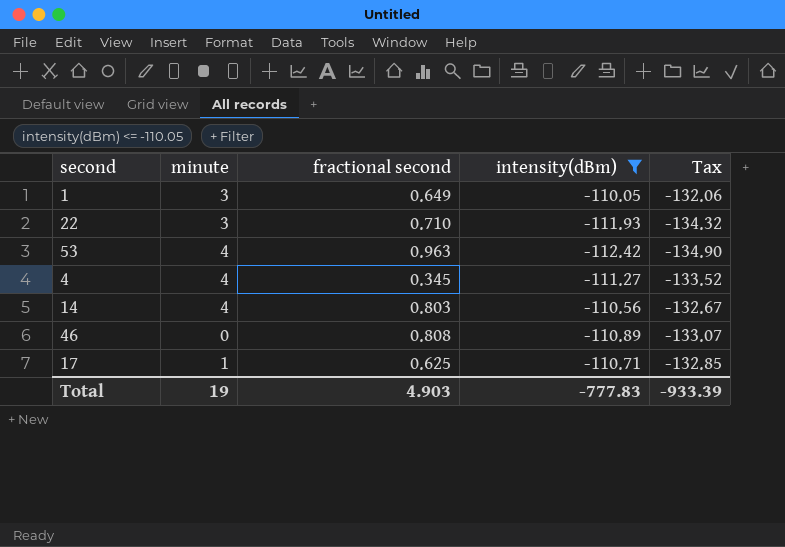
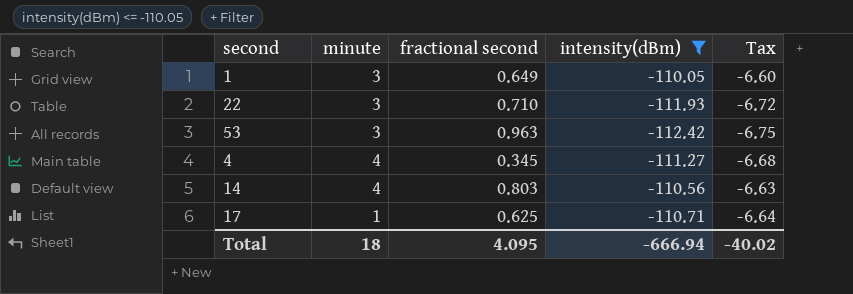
column Tax | formula: [intensity(dBm)] * 1.2 -> [intensity(dBm)] * 0.06
row 46: 0 | 0.808 | -110.89 | -133.07 -> none
53 | minute: 4 -> 3
Total | minute: 19 -> 18
Total | fractional second: 4.903 -> 4.095
Total | intensity(dBm): -777.83 -> -666.94
Total | Tax: -933.39 -> -40.02

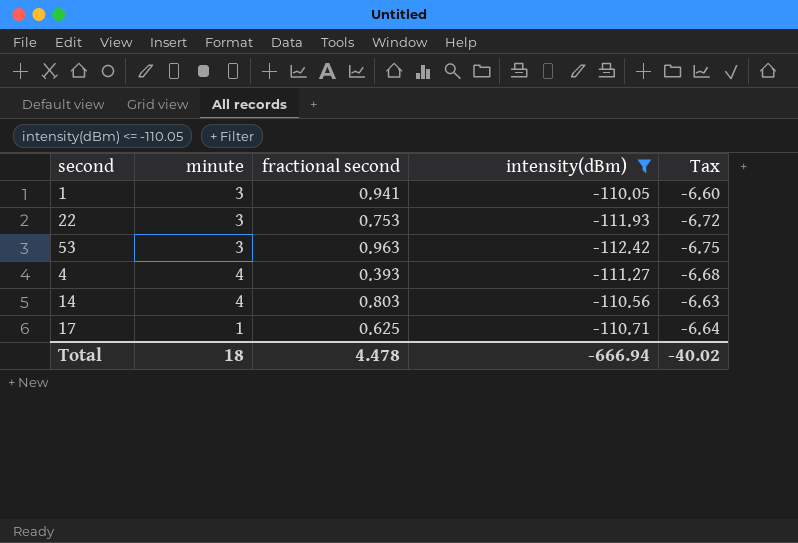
1 | fractional second: 0.649 -> 0.941
22 | fractional second: 0.710 -> 0.753
4 | fractional second: 0.345 -> 0.393
Total | fractional second: 4.095 -> 4.478

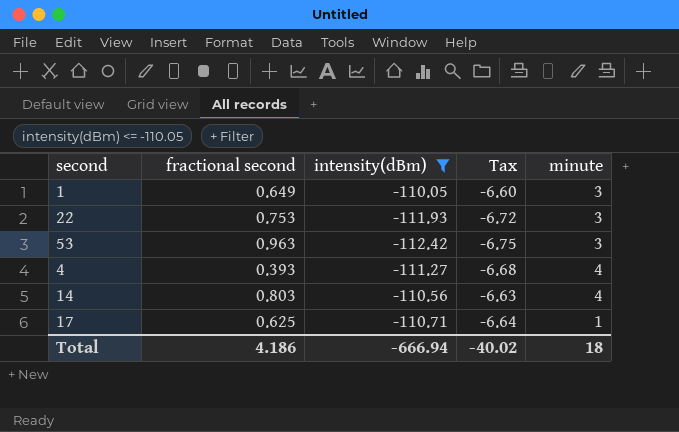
column minute | position: 2 -> 5
1 | fractional second: 0.941 -> 0.649
Total | fractional second: 4.478 -> 4.186

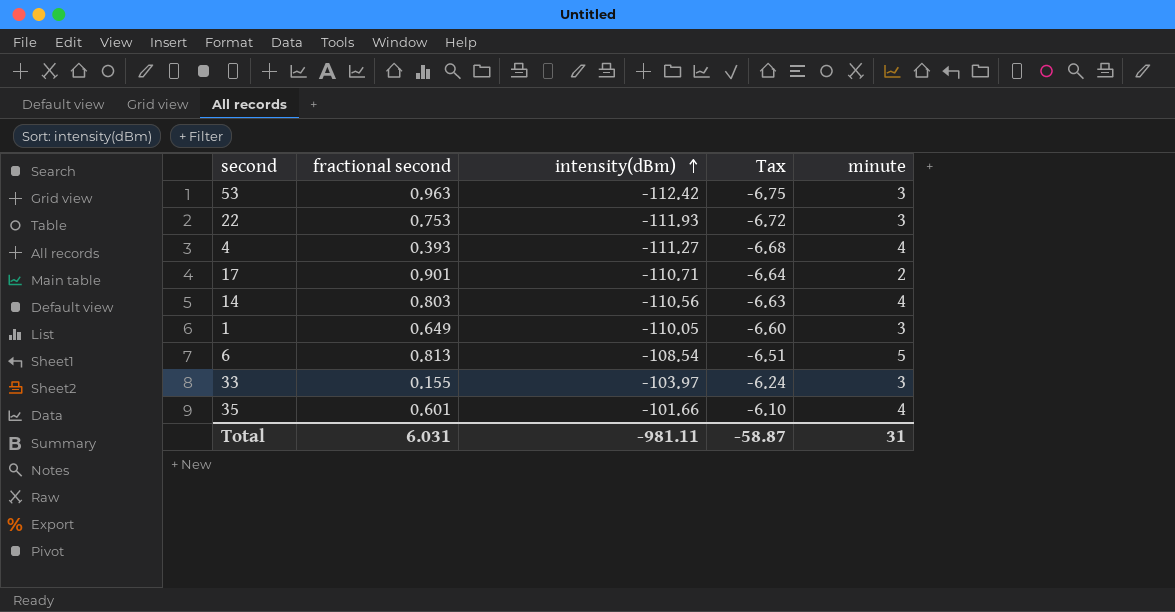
filter: intensity(dBm) <= -110.05 -> none
row order: none -> intensity(dBm) ascending
17 | fractional second: 0.625 -> 0.901
17 | minute: 1 -> 2
Total | fractional second: 4.186 -> 6.031
Total | intensity(dBm): -666.94 -> -981.11
Total | Tax: -40.02 -> -58.87
Total | minute: 18 -> 31

